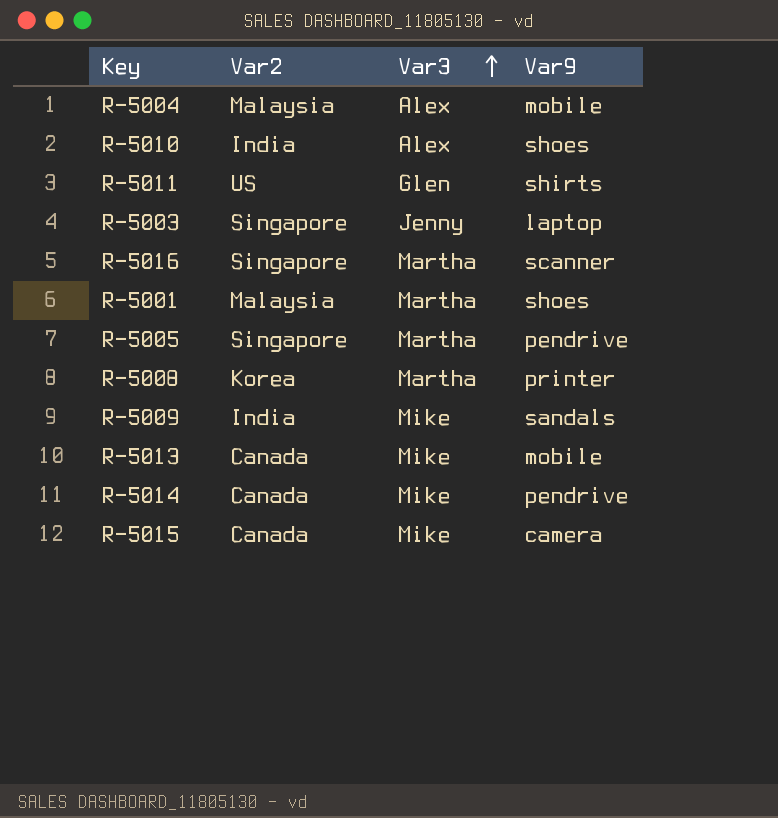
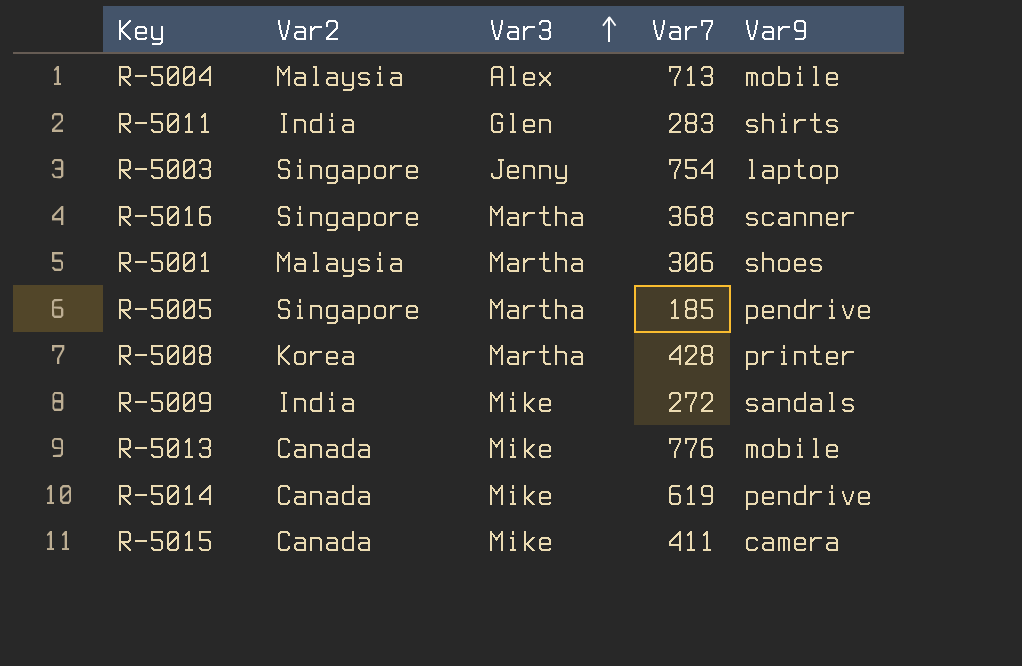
column Var7 | position: none -> 4
row R-5010: India | Alex | shoes -> none
R-5011 | Var2: US -> India

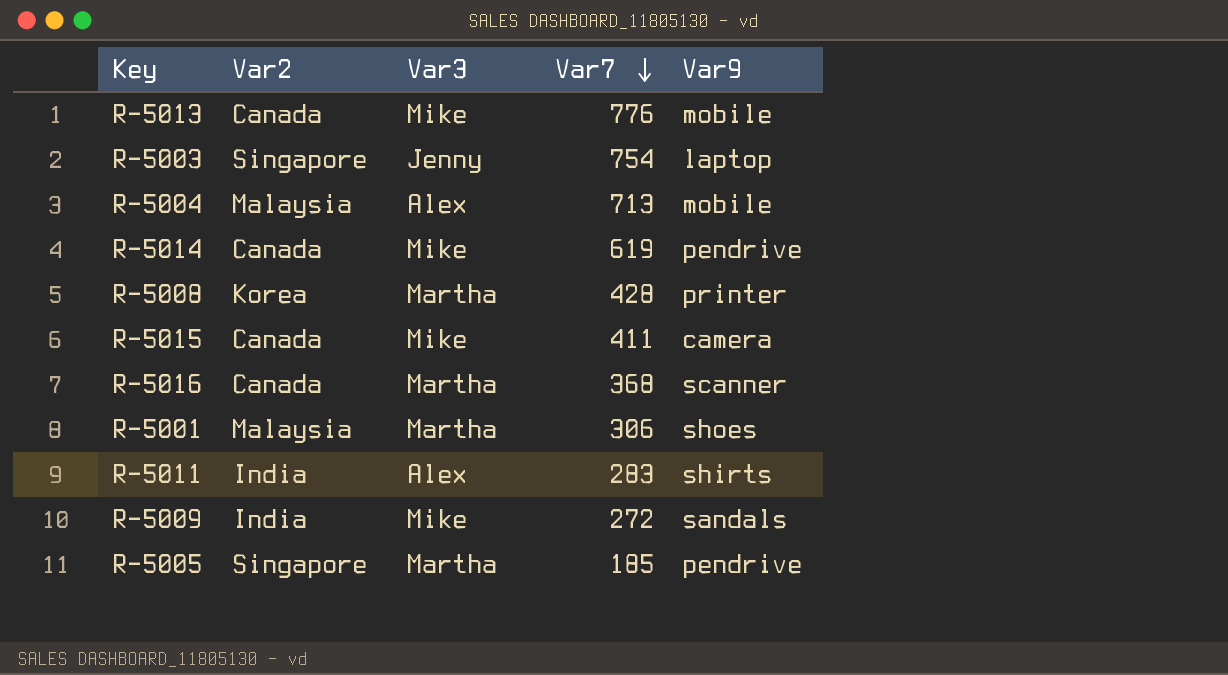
row order: Var3 ascending -> Var7 descending
R-5016 | Var2: Singapore -> Canada
R-5011 | Var3: Glen -> Alex

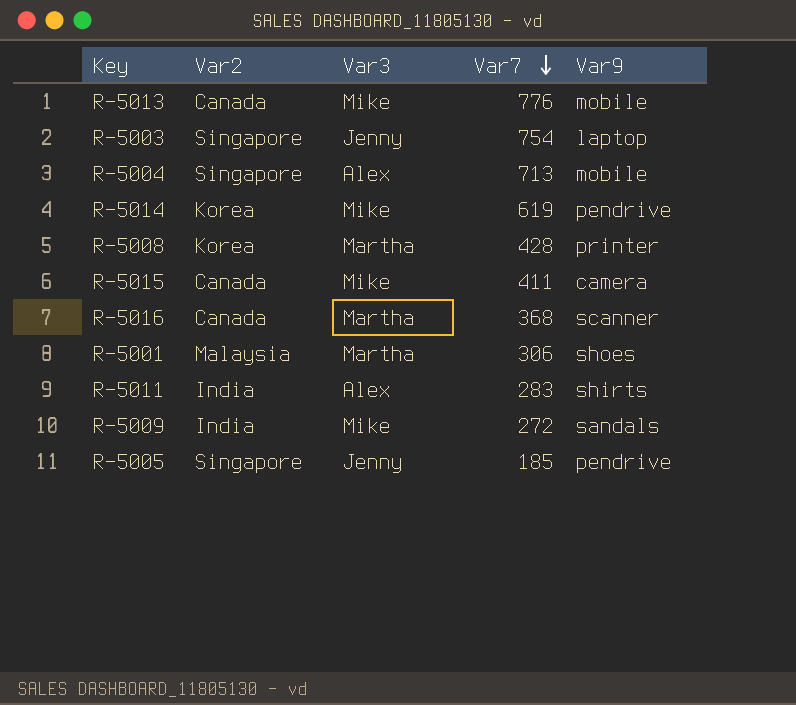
R-5004 | Var2: Malaysia -> Singapore
R-5014 | Var2: Canada -> Korea
R-5005 | Var3: Martha -> Jenny

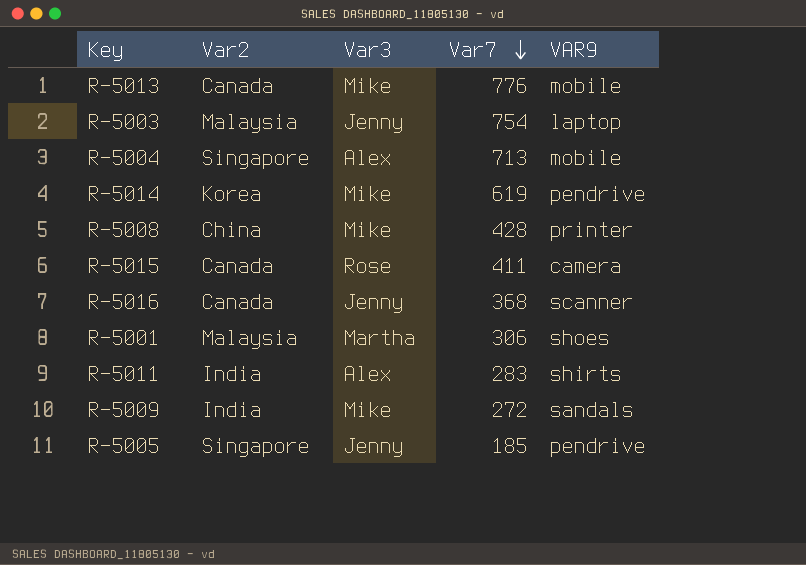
column name: Var9 -> VAR9
R-5003 | Var2: Singapore -> Malaysia
R-5008 | Var2: Korea -> China
R-5008 | Var3: Martha -> Mike
R-5015 | Var3: Mike -> Rose
R-5016 | Var3: Martha -> Jenny

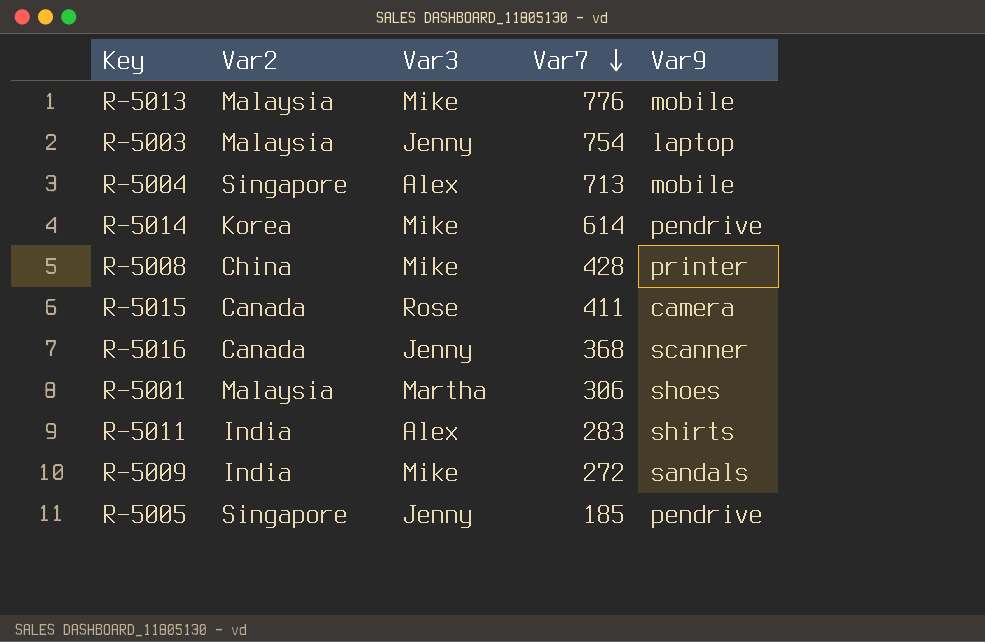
column name: VAR9 -> Var9
R-5013 | Var2: Canada -> Malaysia
R-5014 | Var7: 619 -> 614

